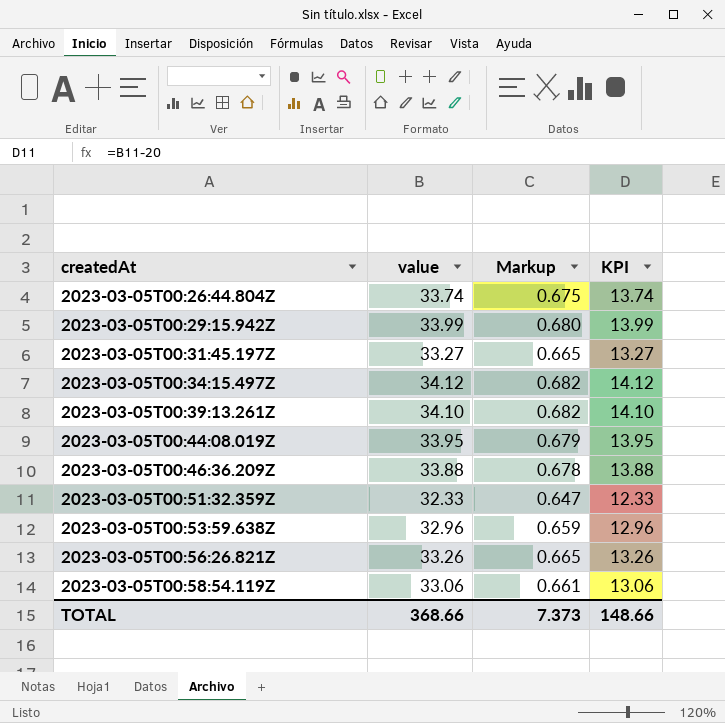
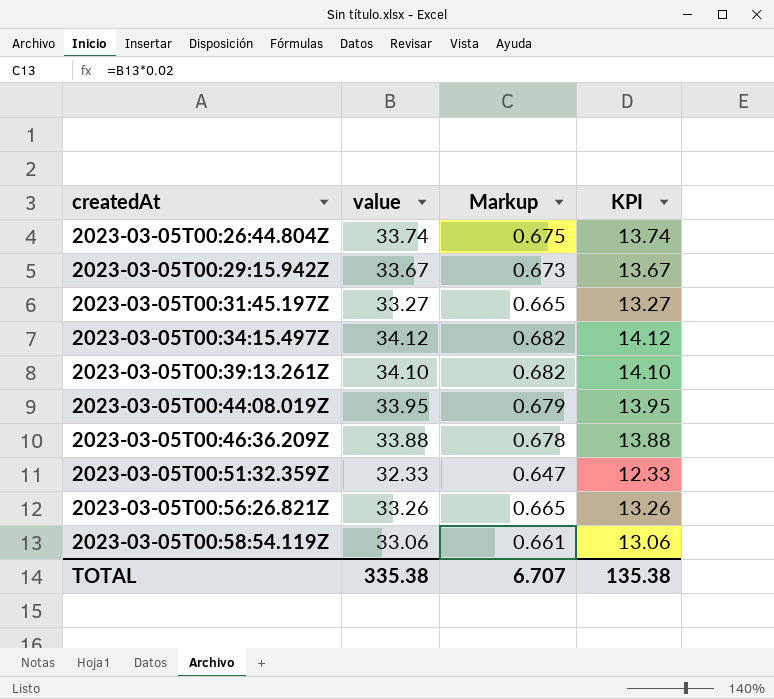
row 2023-03-05T00:53:59.638Z: 32.96 | 0.659 | 12.96 -> none
2023-03-05T00:29:15.942Z | value: 33.99 -> 33.67
2023-03-05T00:29:15.942Z | Markup: 0.680 -> 0.673
2023-03-05T00:29:15.942Z | KPI: 13.99 -> 13.67
TOTAL | value: 368.66 -> 335.38
TOTAL | Markup: 7.373 -> 6.707
TOTAL | KPI: 148.66 -> 135.38

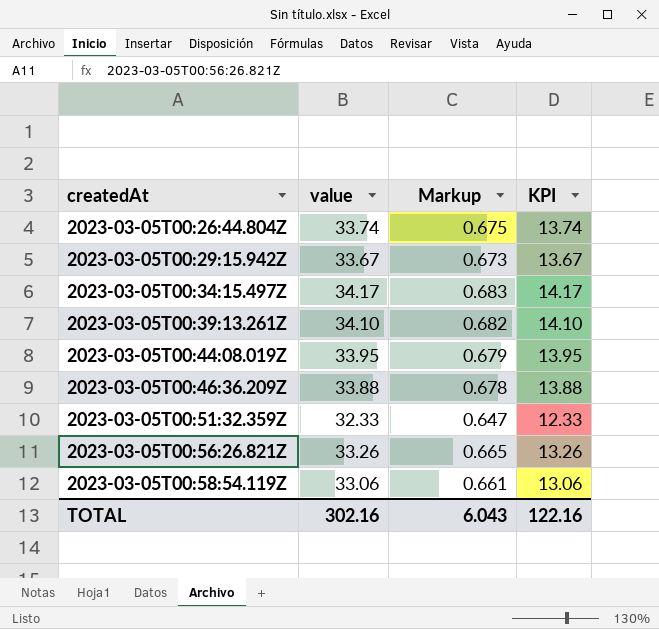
row 2023-03-05T00:31:45.197Z: 33.27 | 0.665 | 13.27 -> none
2023-03-05T00:34:15.497Z | value: 34.12 -> 34.17
2023-03-05T00:34:15.497Z | Markup: 0.682 -> 0.683
2023-03-05T00:34:15.497Z | KPI: 14.12 -> 14.17
TOTAL | value: 335.38 -> 302.16
TOTAL | Markup: 6.707 -> 6.043
TOTAL | KPI: 135.38 -> 122.16

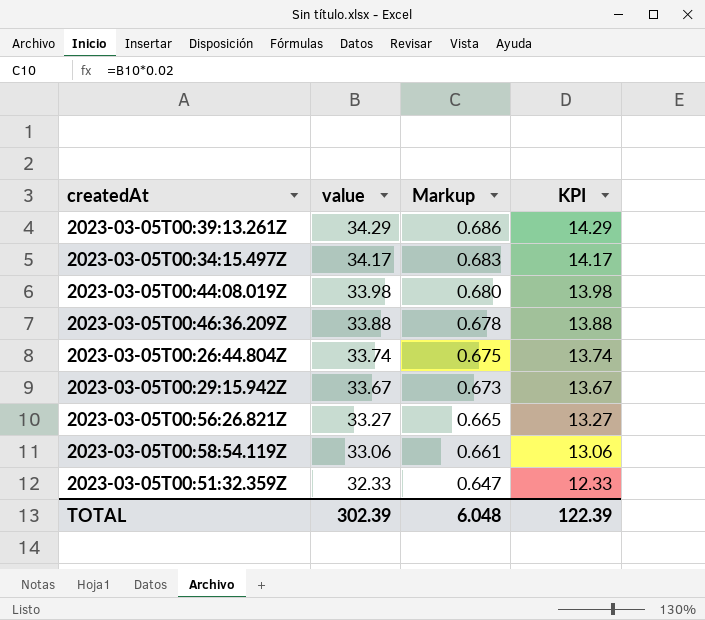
row order: createdAt ascending -> value descending
2023-03-05T00:39:13.261Z | value: 34.10 -> 34.29
2023-03-05T00:39:13.261Z | Markup: 0.682 -> 0.686
2023-03-05T00:39:13.261Z | KPI: 14.10 -> 14.29
2023-03-05T00:44:08.019Z | value: 33.95 -> 33.98
2023-03-05T00:44:08.019Z | Markup: 0.679 -> 0.680
2023-03-05T00:44:08.019Z | KPI: 13.95 -> 13.98
2023-03-05T00:56:26.821Z | value: 33.26 -> 33.27
2023-03-05T00:56:26.821Z | KPI: 13.26 -> 13.27
TOTAL | value: 302.16 -> 302.39
TOTAL | Markup: 6.043 -> 6.048
TOTAL | KPI: 122.16 -> 122.39

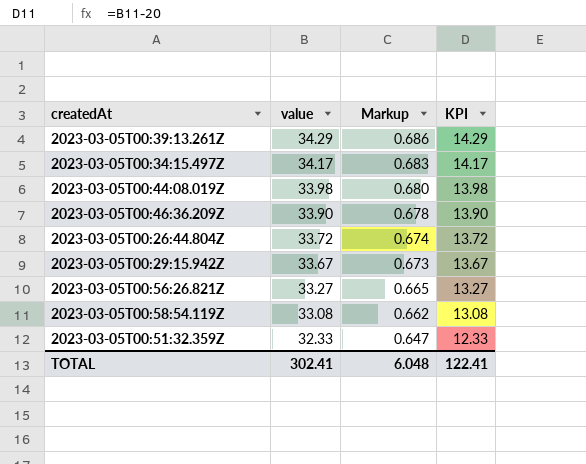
2023-03-05T00:46:36.209Z | value: 33.88 -> 33.90
2023-03-05T00:46:36.209Z | KPI: 13.88 -> 13.90
2023-03-05T00:26:44.804Z | value: 33.74 -> 33.72
2023-03-05T00:26:44.804Z | Markup: 0.675 -> 0.674
2023-03-05T00:26:44.804Z | KPI: 13.74 -> 13.72
2023-03-05T00:58:54.119Z | value: 33.06 -> 33.08
2023-03-05T00:58:54.119Z | Markup: 0.661 -> 0.662
2023-03-05T00:58:54.119Z | KPI: 13.06 -> 13.08
TOTAL | value: 302.39 -> 302.41
TOTAL | KPI: 122.39 -> 122.41

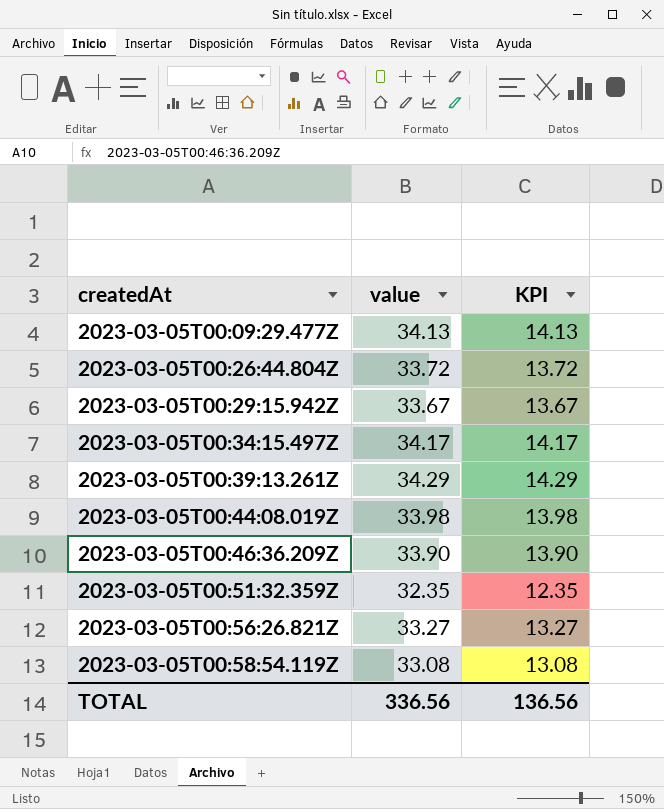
row order: value descending -> createdAt ascending
column Markup | formula: [value] * 0.02 -> none
row 2023-03-05T00:09:29.477Z: none -> 34.13 | 14.13
2023-03-05T00:51:32.359Z | value: 32.33 -> 32.35
2023-03-05T00:51:32.359Z | KPI: 12.33 -> 12.35
TOTAL | value: 302.41 -> 336.56
TOTAL | KPI: 122.41 -> 136.56

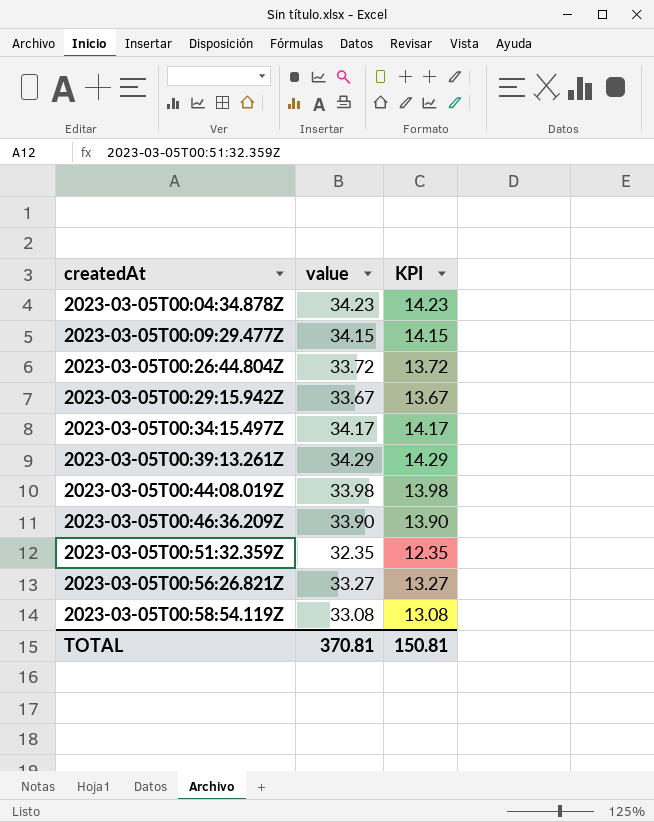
row 2023-03-05T00:04:34.878Z: none -> 34.23 | 14.23
2023-03-05T00:09:29.477Z | value: 34.13 -> 34.15
2023-03-05T00:09:29.477Z | KPI: 14.13 -> 14.15
TOTAL | value: 336.56 -> 370.81
TOTAL | KPI: 136.56 -> 150.81

